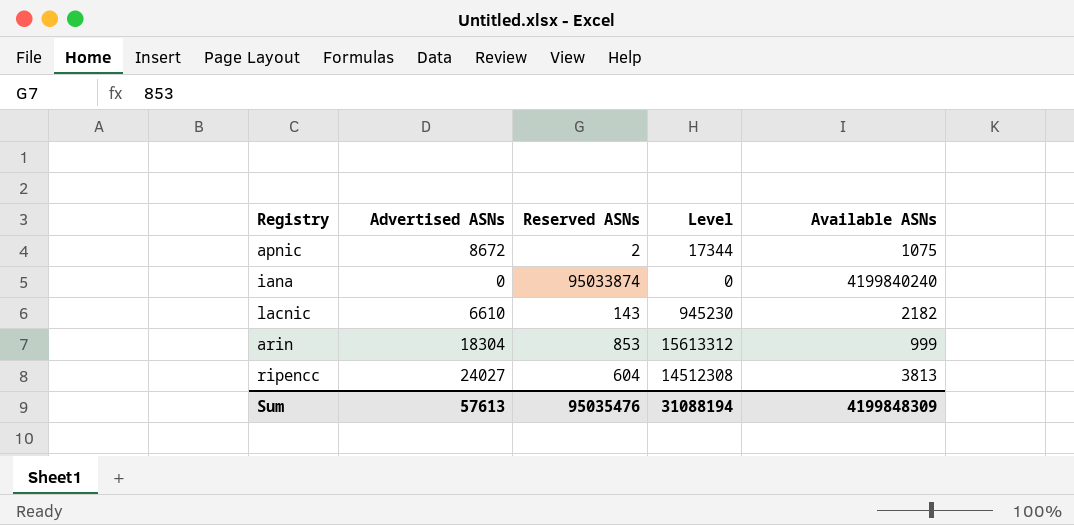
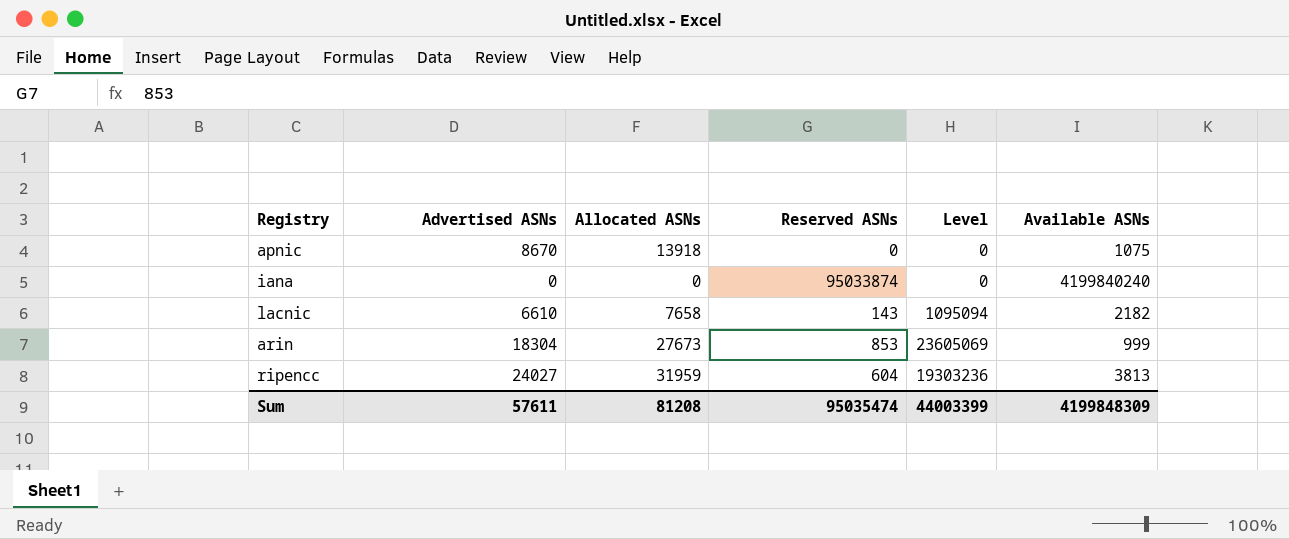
column Allocated ASNs | position: none -> 3
column Level | formula: [Advertised ASNs] * [Reserved ASNs] -> [Allocated ASNs] * [Reserved ASNs]
apnic | Advertised ASNs: 8672 -> 8670
apnic | Reserved ASNs: 2 -> 0
Sum | Advertised ASNs: 57613 -> 57611
Sum | Reserved ASNs: 95035476 -> 95035474
Sum | Level: 31088194 -> 44003399

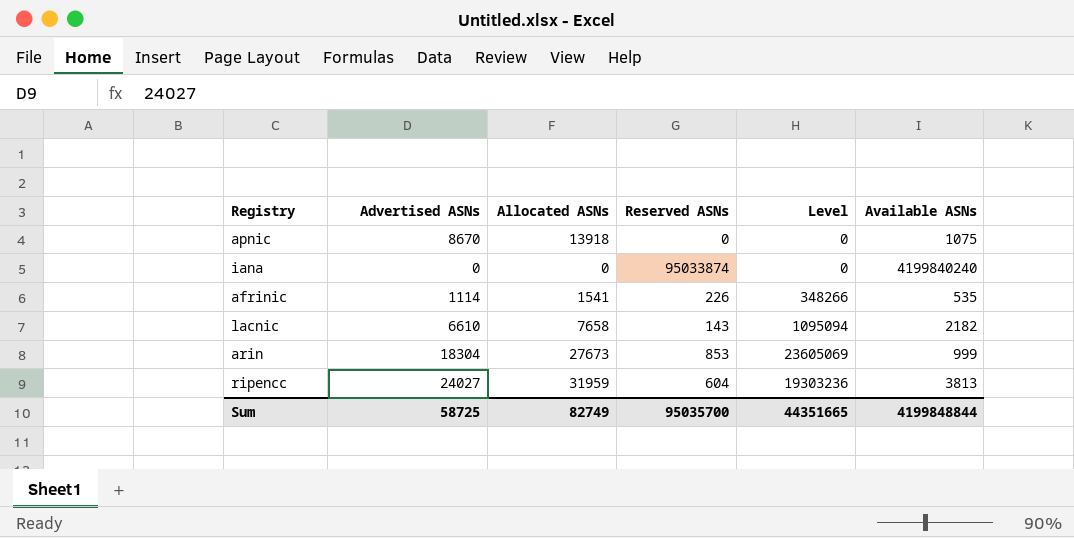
row afrinic: none -> 1114 | 1541 | 226 | 348266 | 535
Sum | Advertised ASNs: 57611 -> 58725
Sum | Allocated ASNs: 81208 -> 82749
Sum | Reserved ASNs: 95035474 -> 95035700
Sum | Level: 44003399 -> 44351665
Sum | Available ASNs: 4199848309 -> 4199848844

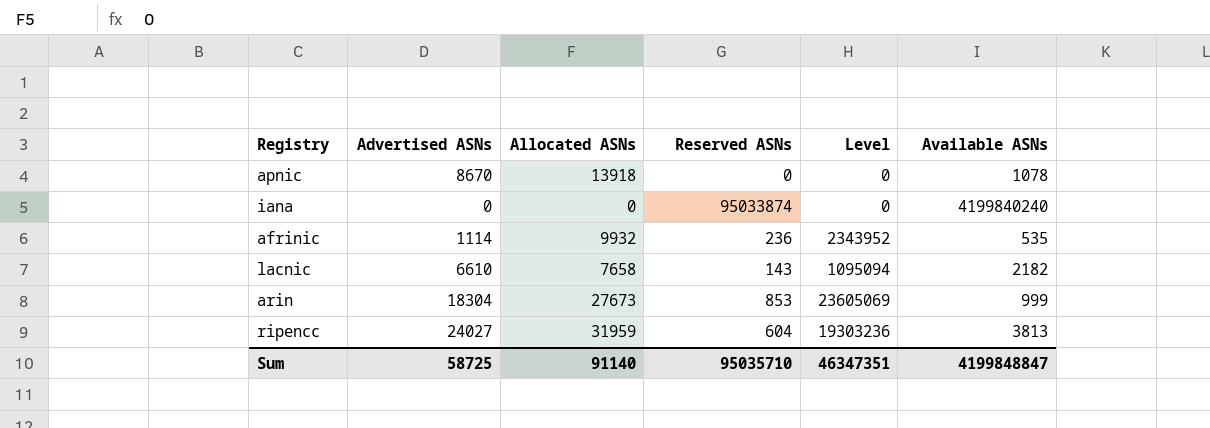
apnic | Available ASNs: 1075 -> 1078
afrinic | Allocated ASNs: 1541 -> 9932
afrinic | Reserved ASNs: 226 -> 236
afrinic | Level: 348266 -> 2343952
Sum | Allocated ASNs: 82749 -> 91140
Sum | Reserved ASNs: 95035700 -> 95035710
Sum | Level: 44351665 -> 46347351
Sum | Available ASNs: 4199848844 -> 4199848847

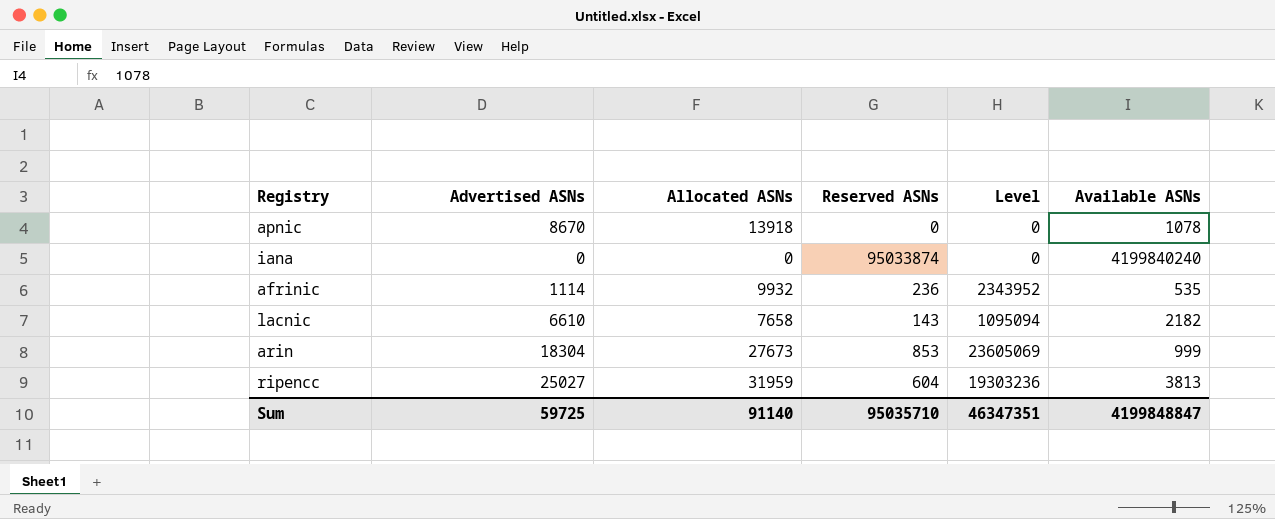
ripencc | Advertised ASNs: 24027 -> 25027
Sum | Advertised ASNs: 58725 -> 59725

